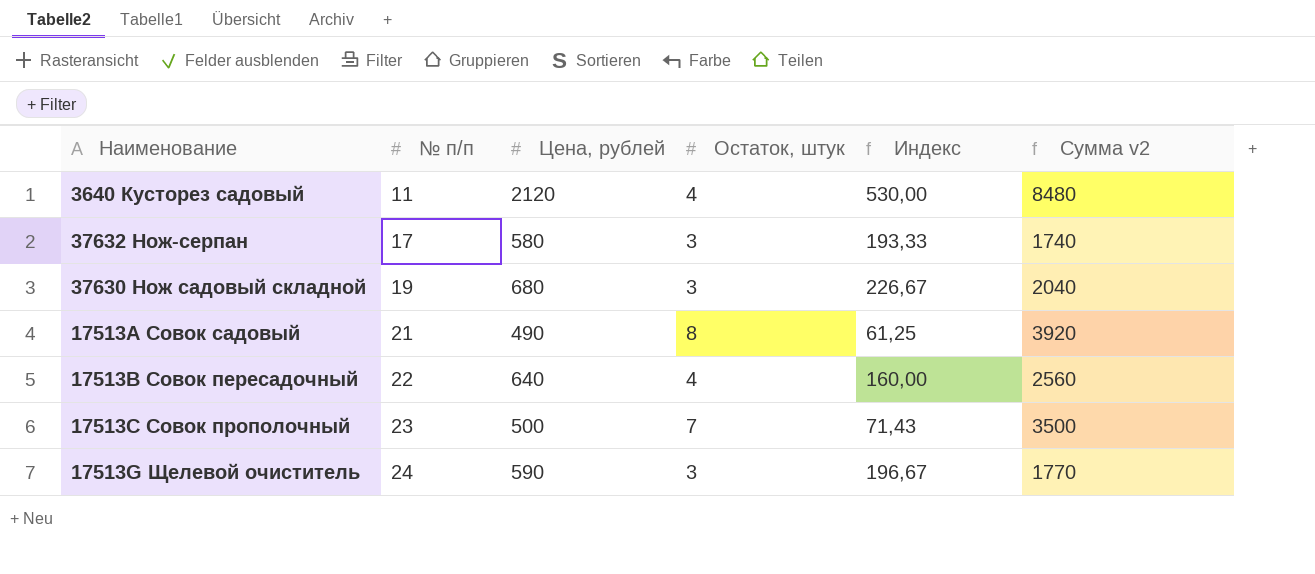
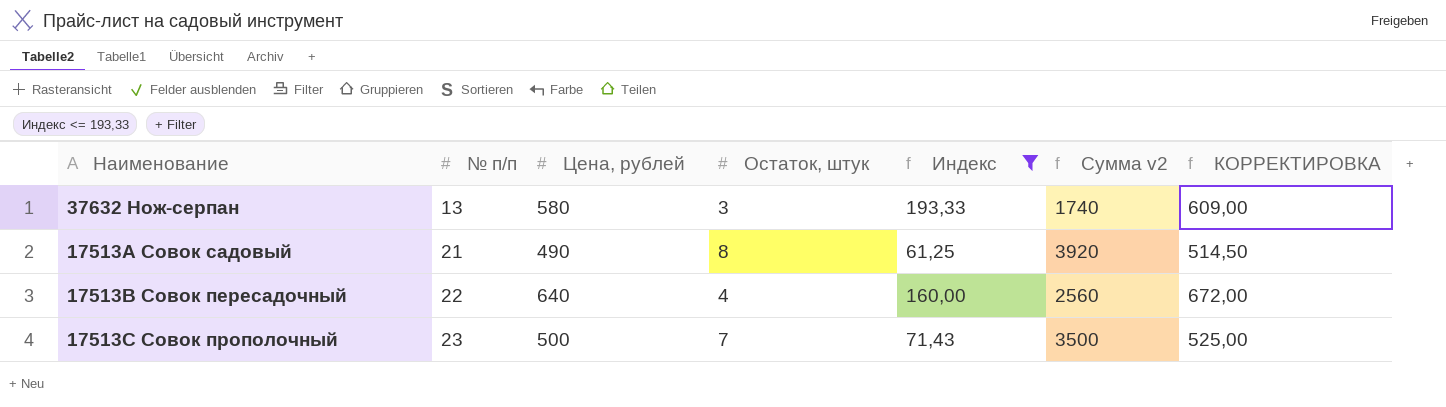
filter: none -> Индекс <= 193,33
column КОРРЕКТИРОВКА | formula: none -> [Цена, рублей] * 1,05
37632 Нож-серпан | № п/п: 17 -> 13

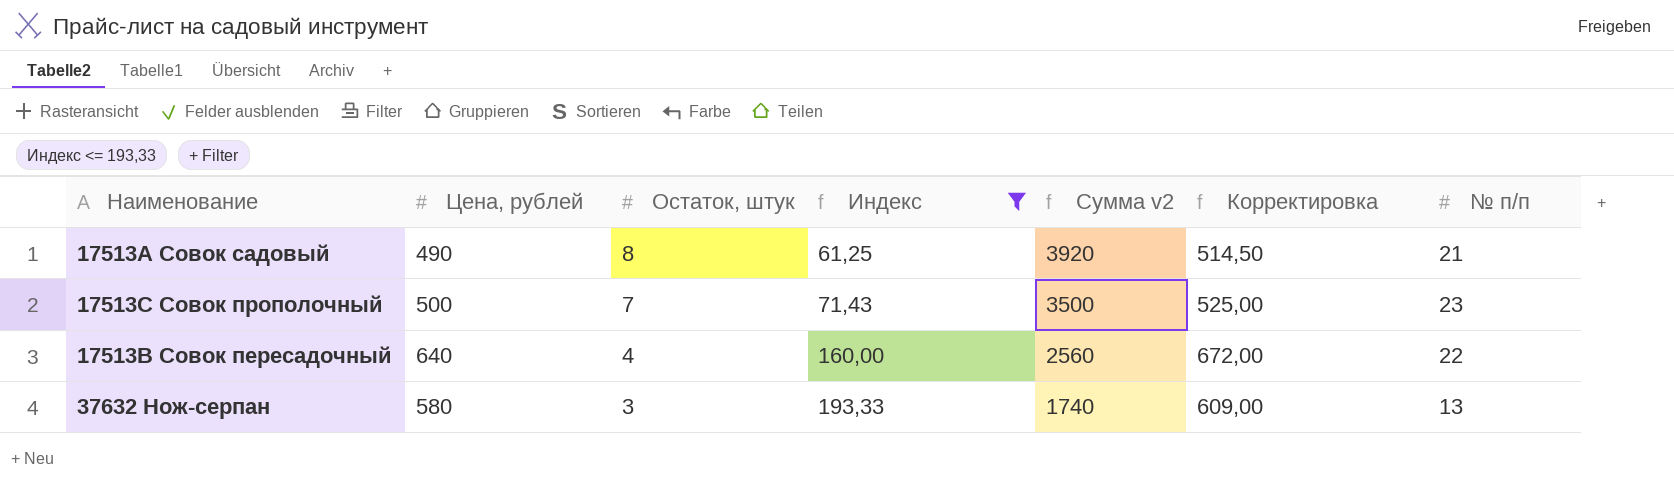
row order: № п/п ascending -> Остаток, штук descending
column name: КОРРЕКТИРОВКА -> Корректировка
column № п/п | position: 2 -> 7

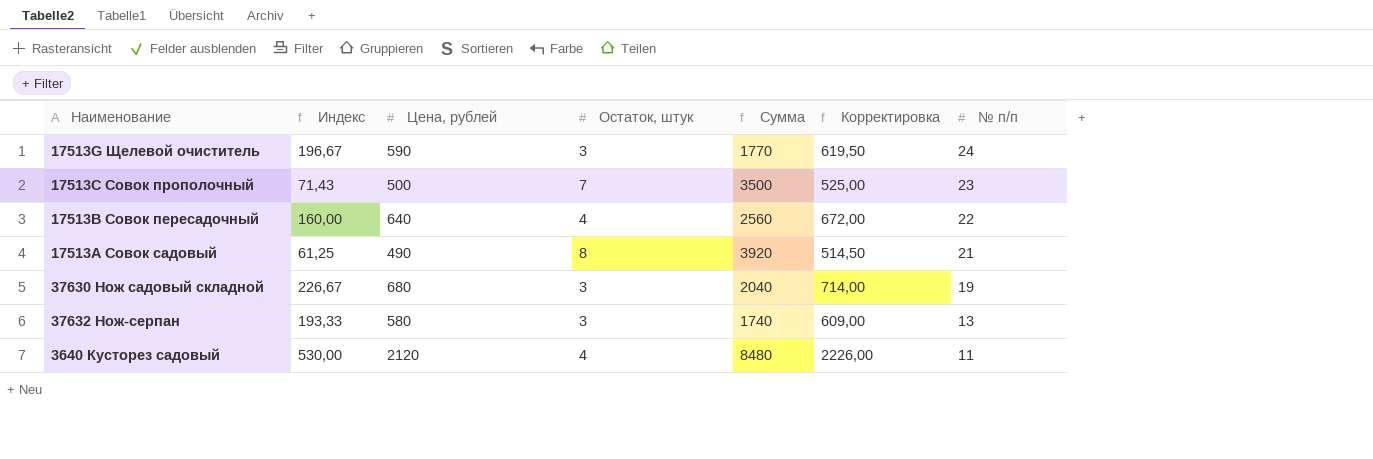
filter: Индекс <= 193,33 -> none
row order: Остаток, штук descending -> № п/п descending
column Индекс | position: 4 -> 2
column name: Сумма v2 -> Сумма

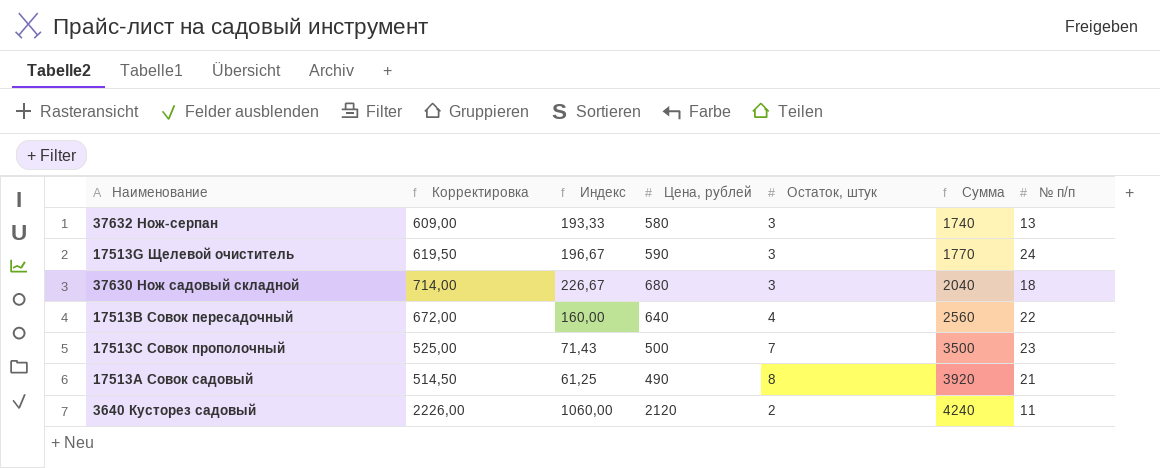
row order: № п/п descending -> Сумма ascending
column Корректировка | position: 6 -> 2
37630 Нож садовый складной | № п/п: 19 -> 18
3640 Кусторез садовый | Индекс: 530,00 -> 1060,00
3640 Кусторез садовый | Остаток, штук: 4 -> 2
3640 Кусторез садовый | Сумма: 8480 -> 4240

